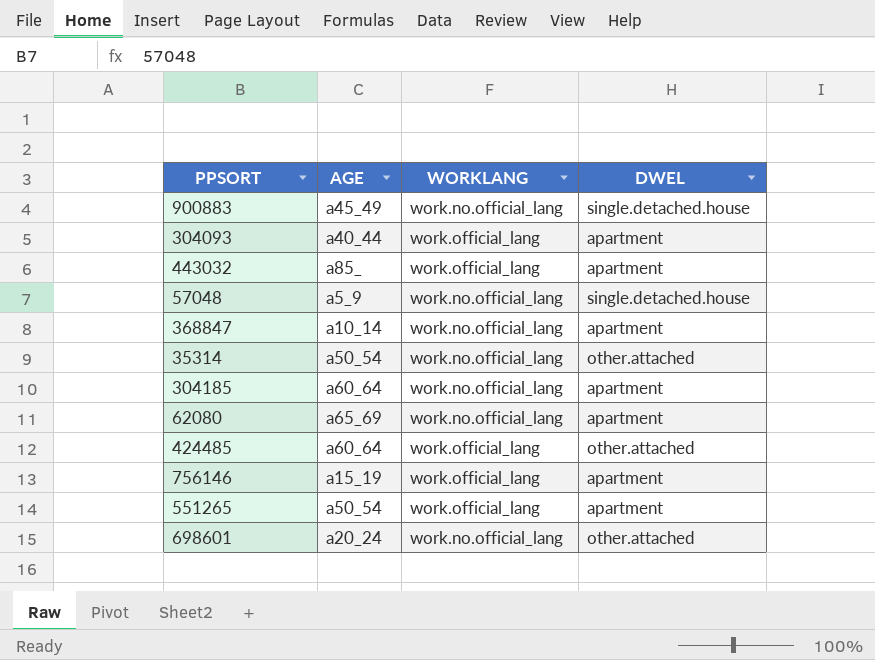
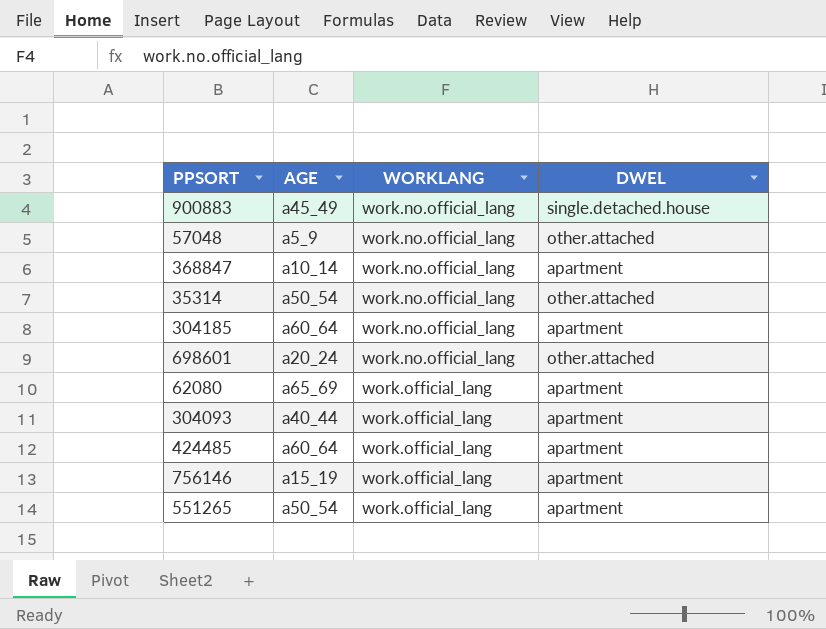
row order: none -> WORKLANG ascending
row 443032: a85_ | work.official_lang | apartment -> none
57048 | DWEL: single.detached.house -> other.attached
62080 | WORKLANG: work.no.official_lang -> work.official_lang
424485 | DWEL: other.attached -> apartment

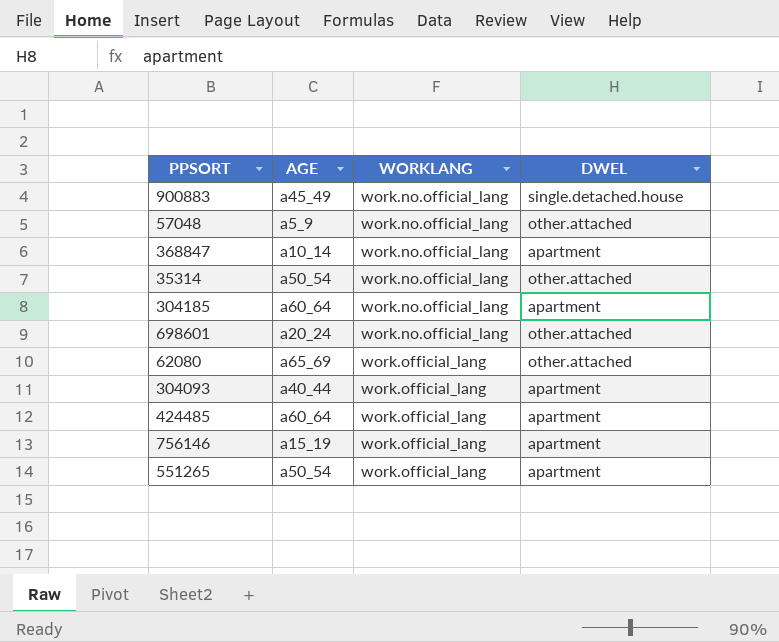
62080 | DWEL: apartment -> other.attached

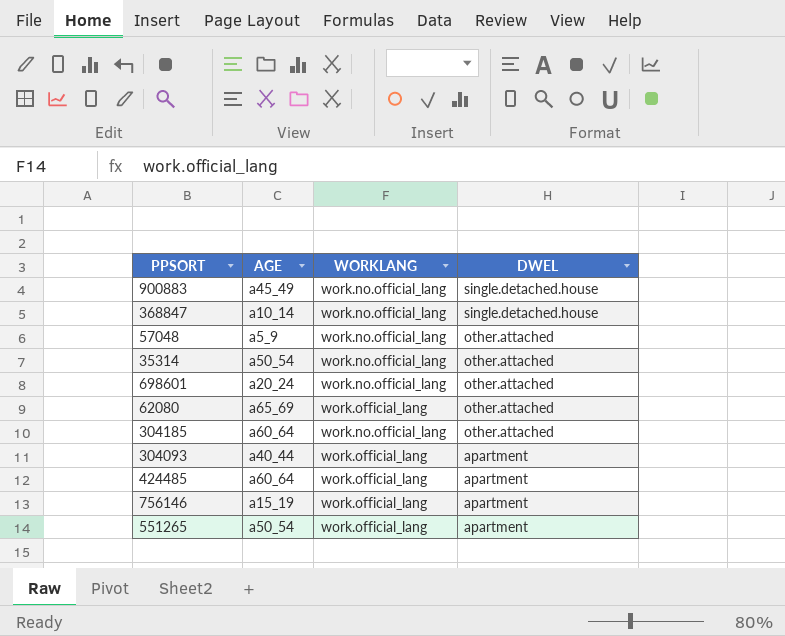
row order: WORKLANG ascending -> DWEL descending
368847 | DWEL: apartment -> single.detached.house
304185 | DWEL: apartment -> other.attached

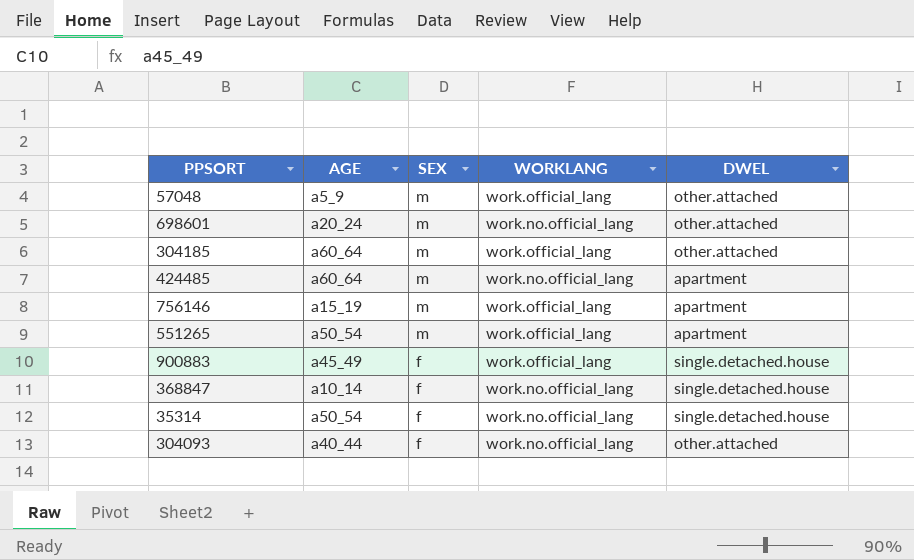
row order: DWEL descending -> SEX descending
column SEX | position: none -> 3
row 62080: a65_69 | work.official_lang | other.attached -> none
57048 | WORKLANG: work.no.official_lang -> work.official_lang
304185 | WORKLANG: work.no.official_lang -> work.official_lang
424485 | WORKLANG: work.official_lang -> work.no.official_lang
900883 | WORKLANG: work.no.official_lang -> work.official_lang
35314 | DWEL: other.attached -> single.detached.house
304093 | WORKLANG: work.official_lang -> work.no.official_lang
304093 | DWEL: apartment -> other.attached

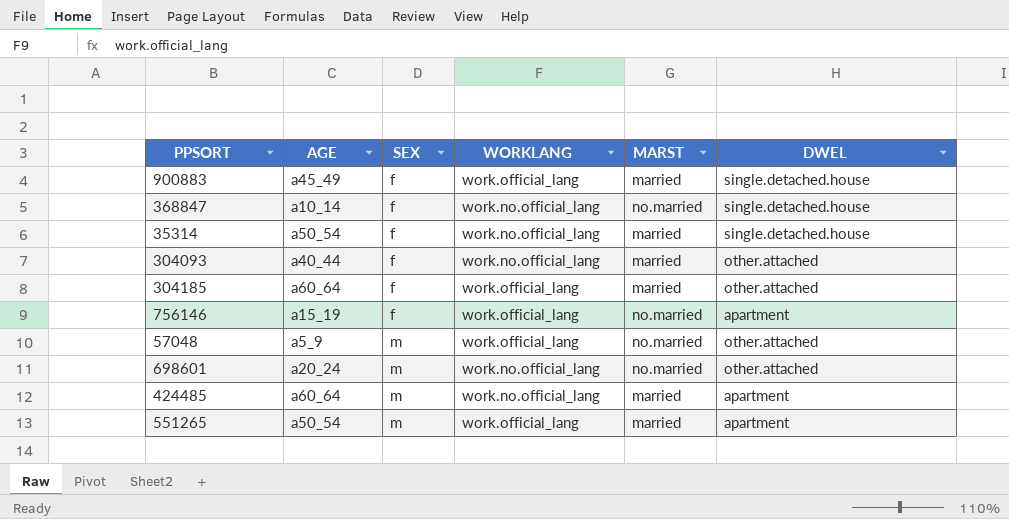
row order: SEX descending -> SEX ascending
column MARST | position: none -> 5
304185 | SEX: m -> f
756146 | SEX: m -> f

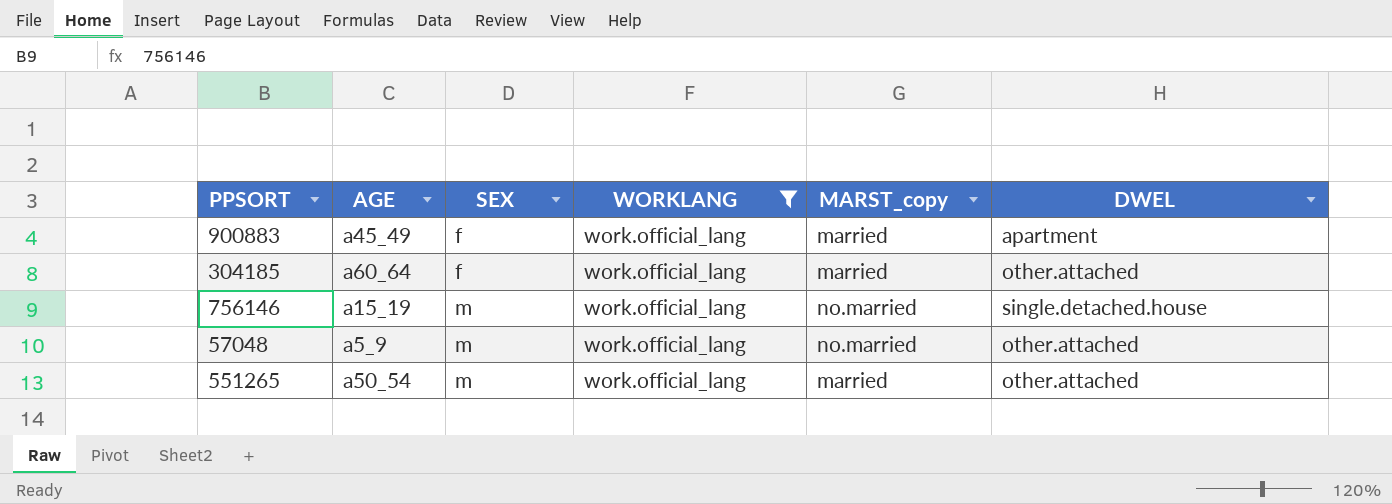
filter: none -> WORKLANG = work.official_lang
column name: MARST -> MARST_copy
900883 | DWEL: single.detached.house -> apartment
756146 | SEX: f -> m
756146 | DWEL: apartment -> single.detached.house
551265 | DWEL: apartment -> other.attached

